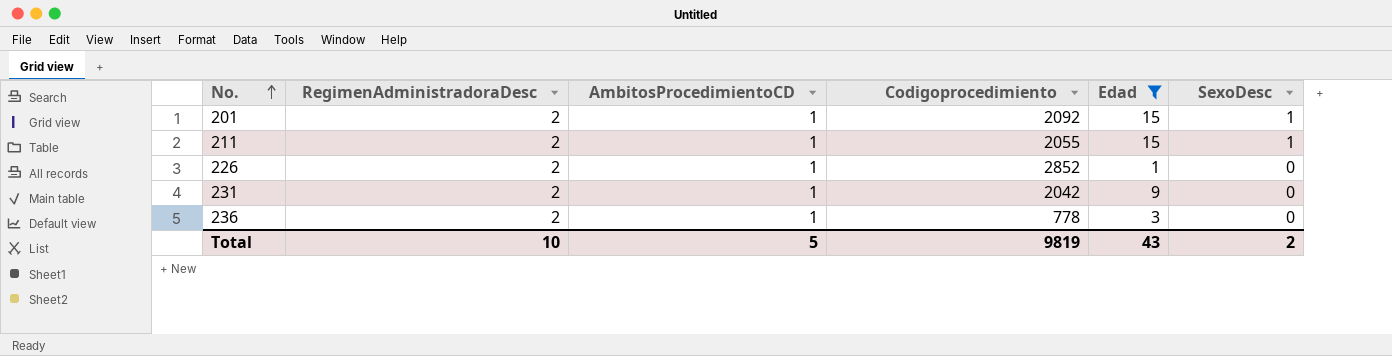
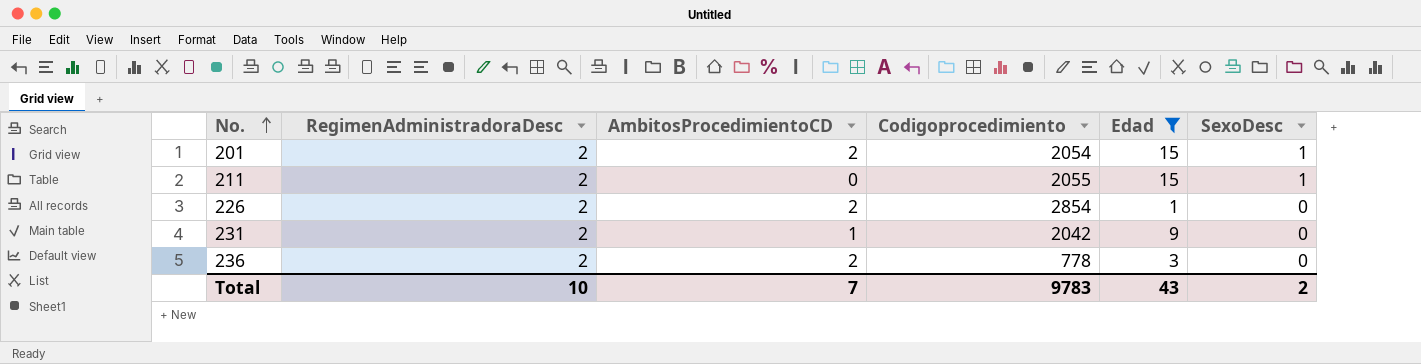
201 | AmbitosProcedimientoCD: 1 -> 2
201 | Codigoprocedimiento: 2092 -> 2054
211 | AmbitosProcedimientoCD: 1 -> 0
226 | AmbitosProcedimientoCD: 1 -> 2
226 | Codigoprocedimiento: 2852 -> 2854
236 | AmbitosProcedimientoCD: 1 -> 2
Total | AmbitosProcedimientoCD: 5 -> 7
Total | Codigoprocedimiento: 9819 -> 9783

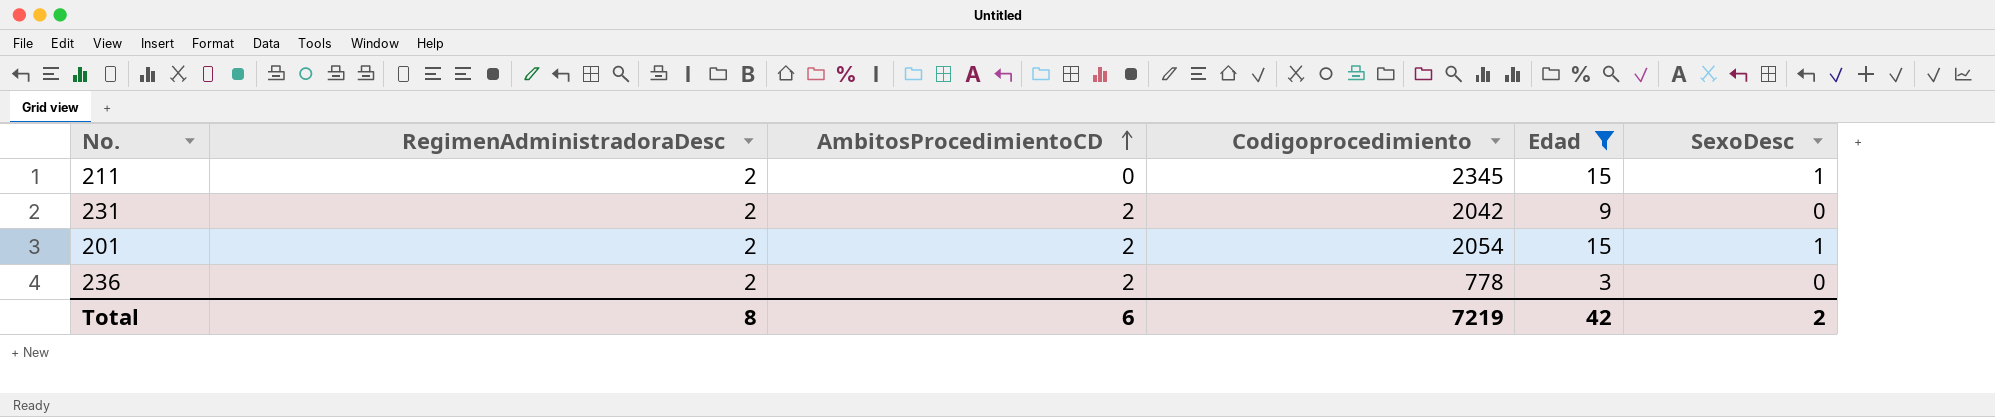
row order: No. ascending -> AmbitosProcedimientoCD ascending
row 226: 2 | 2 | 2854 | 1 | 0 -> none
211 | Codigoprocedimiento: 2055 -> 2345
231 | AmbitosProcedimientoCD: 1 -> 2
Total | RegimenAdministradoraDesc: 10 -> 8
Total | AmbitosProcedimientoCD: 7 -> 6
Total | Codigoprocedimiento: 9783 -> 7219
Total | Edad: 43 -> 42

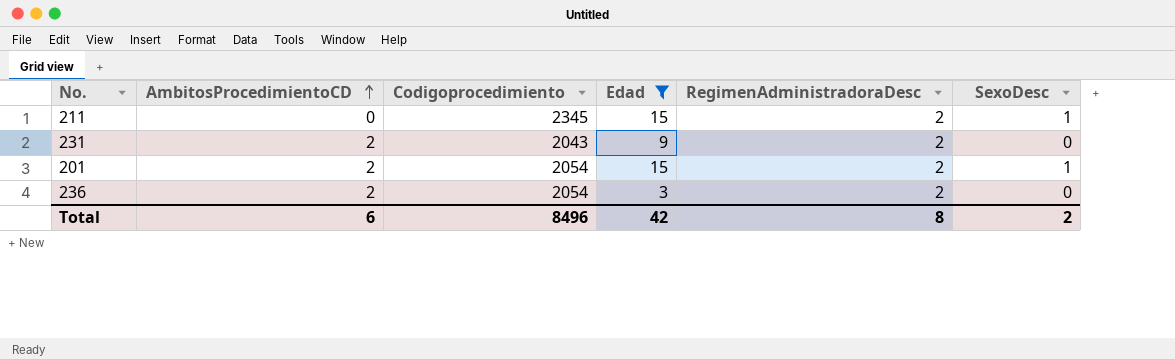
column RegimenAdministradoraDesc | position: 2 -> 5
231 | Codigoprocedimiento: 2042 -> 2043
236 | Codigoprocedimiento: 778 -> 2054
Total | Codigoprocedimiento: 7219 -> 8496

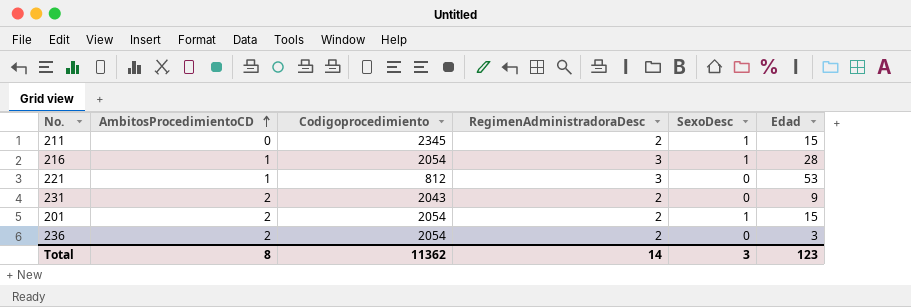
filter: Edad <= 15 -> none
column Edad | position: 4 -> 6
Total | AmbitosProcedimientoCD: 6 -> 8
Total | Codigoprocedimiento: 8496 -> 11362
Total | RegimenAdministradoraDesc: 8 -> 14
Total | SexoDesc: 2 -> 3
Total | Edad: 42 -> 123

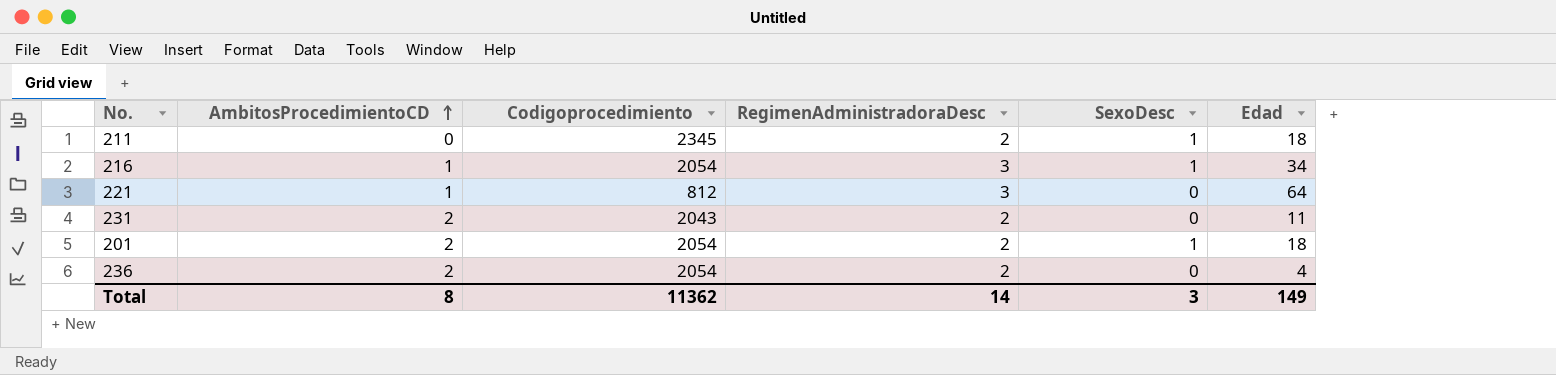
211 | Edad: 15 -> 18
216 | Edad: 28 -> 34
221 | Edad: 53 -> 64
231 | Edad: 9 -> 11
201 | Edad: 15 -> 18
236 | Edad: 3 -> 4
Total | Edad: 123 -> 149

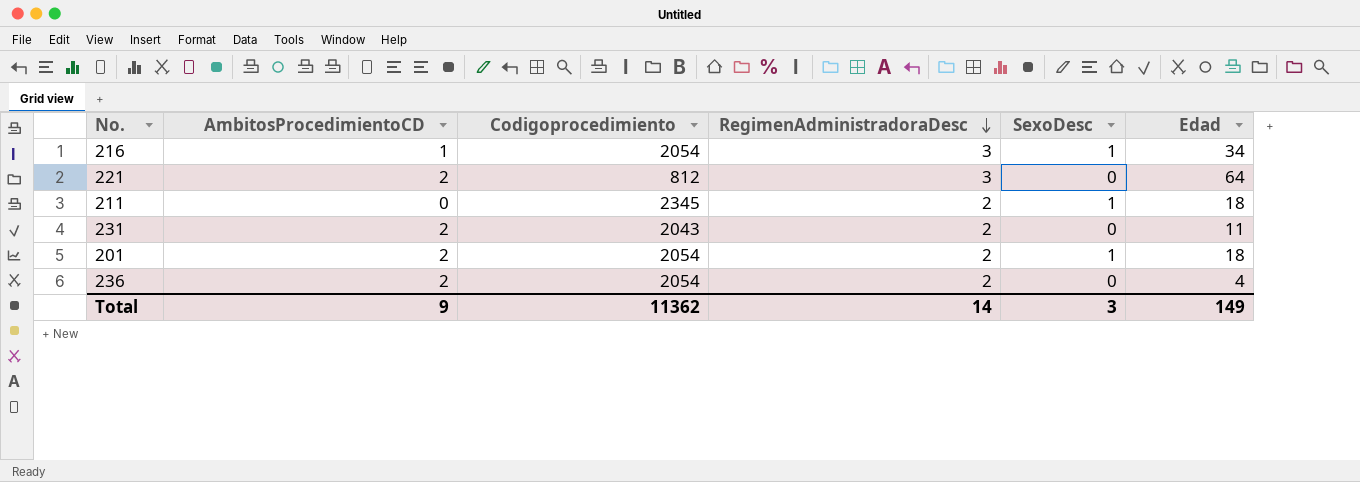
row order: AmbitosProcedimientoCD ascending -> RegimenAdministradoraDesc descending
221 | AmbitosProcedimientoCD: 1 -> 2
Total | AmbitosProcedimientoCD: 8 -> 9

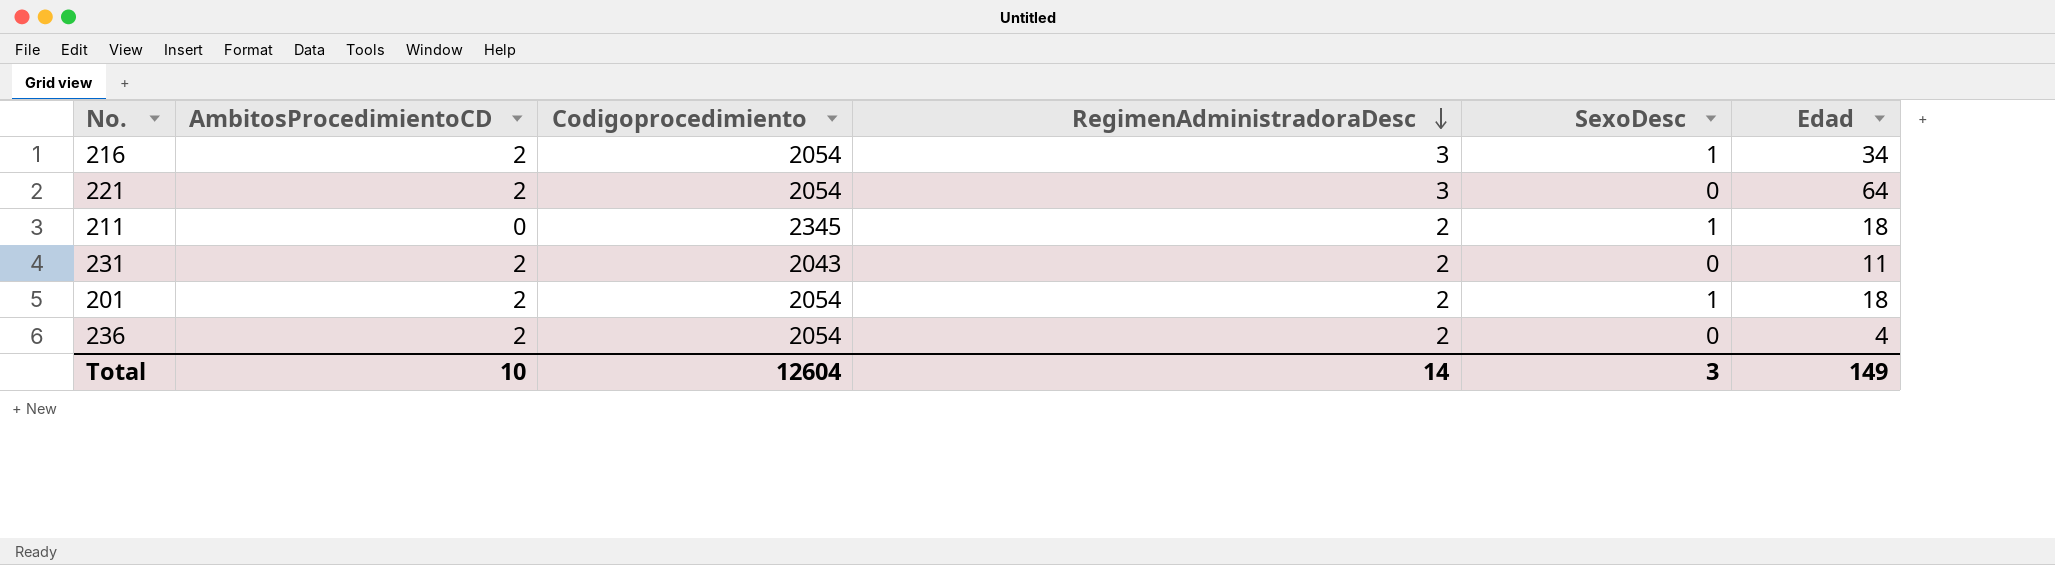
216 | AmbitosProcedimientoCD: 1 -> 2
221 | Codigoprocedimiento: 812 -> 2054
Total | AmbitosProcedimientoCD: 9 -> 10
Total | Codigoprocedimiento: 11362 -> 12604

